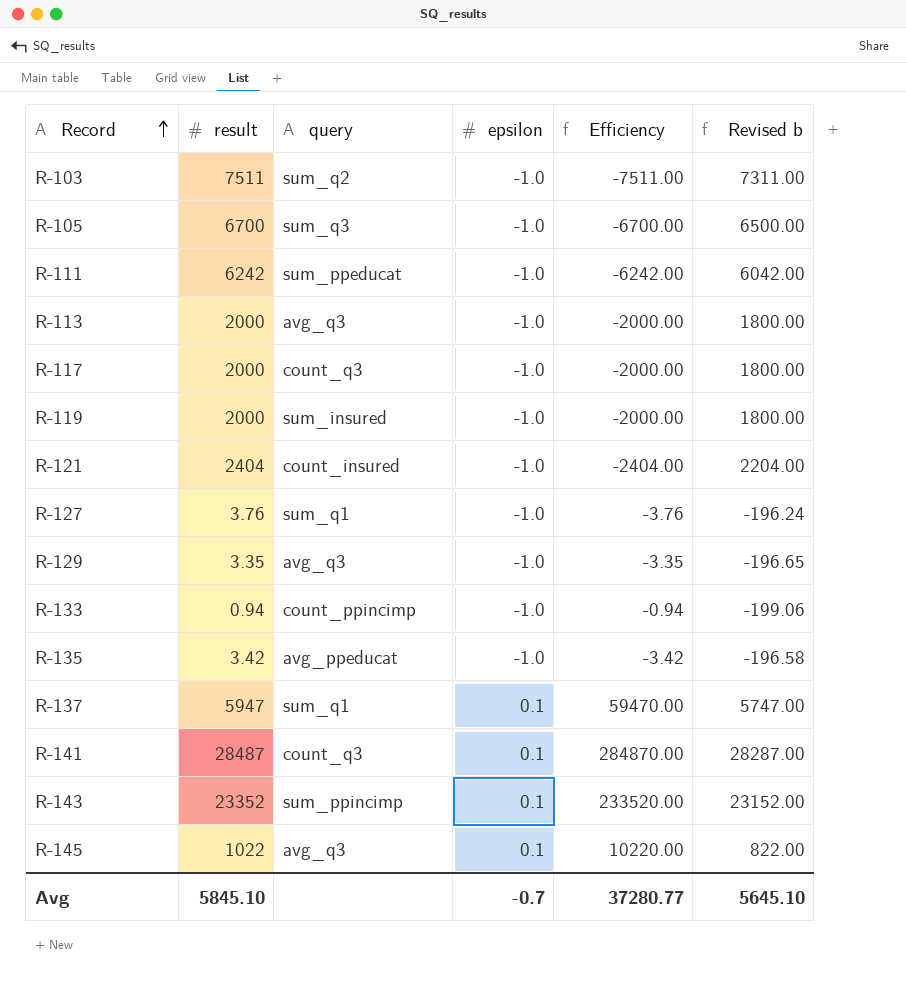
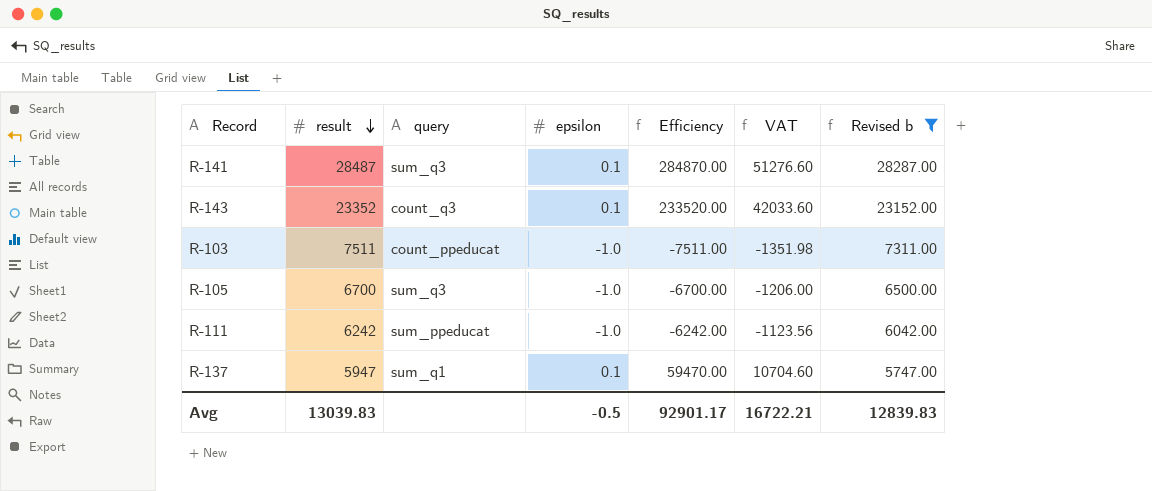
filter: none -> Revised b >= 5747.00
row order: Record ascending -> result descending
column VAT | formula: none -> [Efficiency] * 0.18
R-141 | query: count_q3 -> sum_q3
R-143 | query: sum_ppincimp -> count_q3
R-103 | query: sum_q2 -> count_ppeducat
Avg | result: 5845.10 -> 13039.83
Avg | epsilon: -0.7 -> -0.5
Avg | Efficiency: 37280.77 -> 92901.17
Avg | Revised b: 5645.10 -> 12839.83

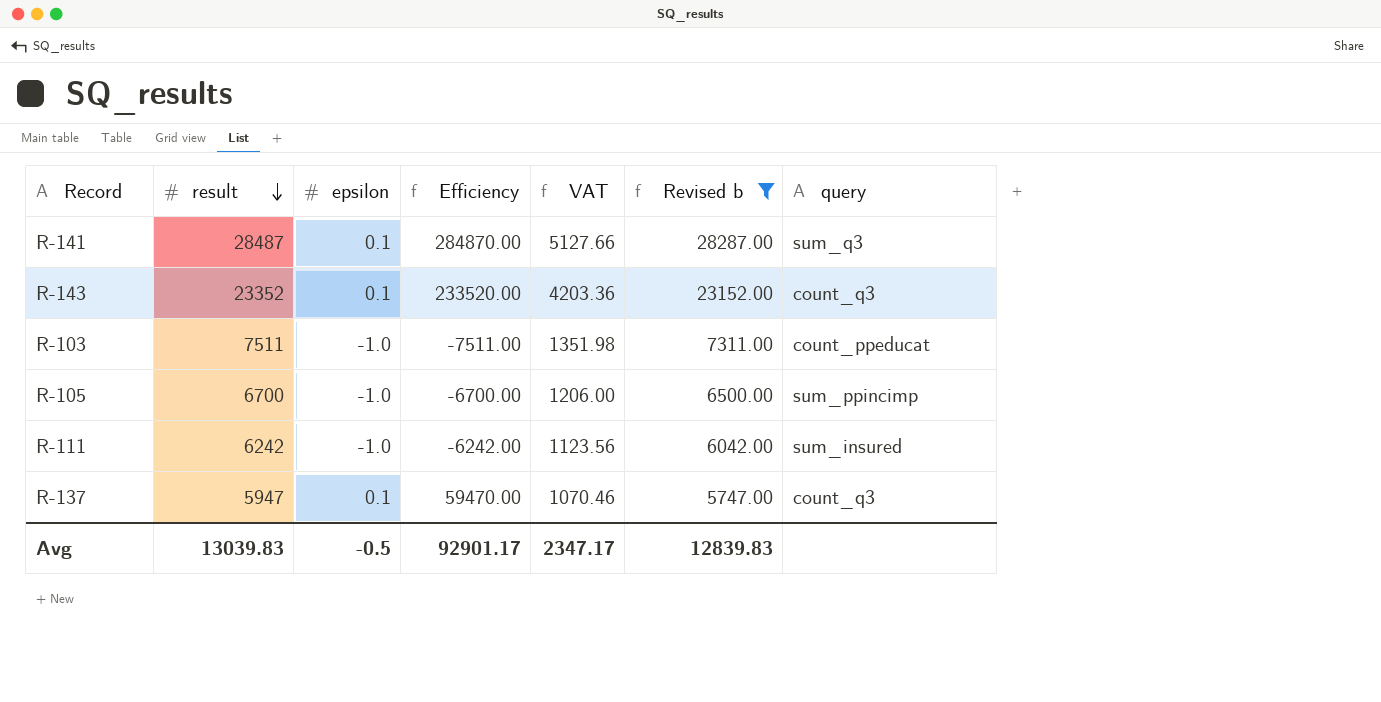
column VAT | formula: [Efficiency] * 0.18 -> [result] * 0.18
column query | position: 3 -> 7
R-105 | query: sum_q3 -> sum_ppincimp
R-111 | query: sum_ppeducat -> sum_insured
R-137 | query: sum_q1 -> count_q3
Avg | VAT: 16722.21 -> 2347.17

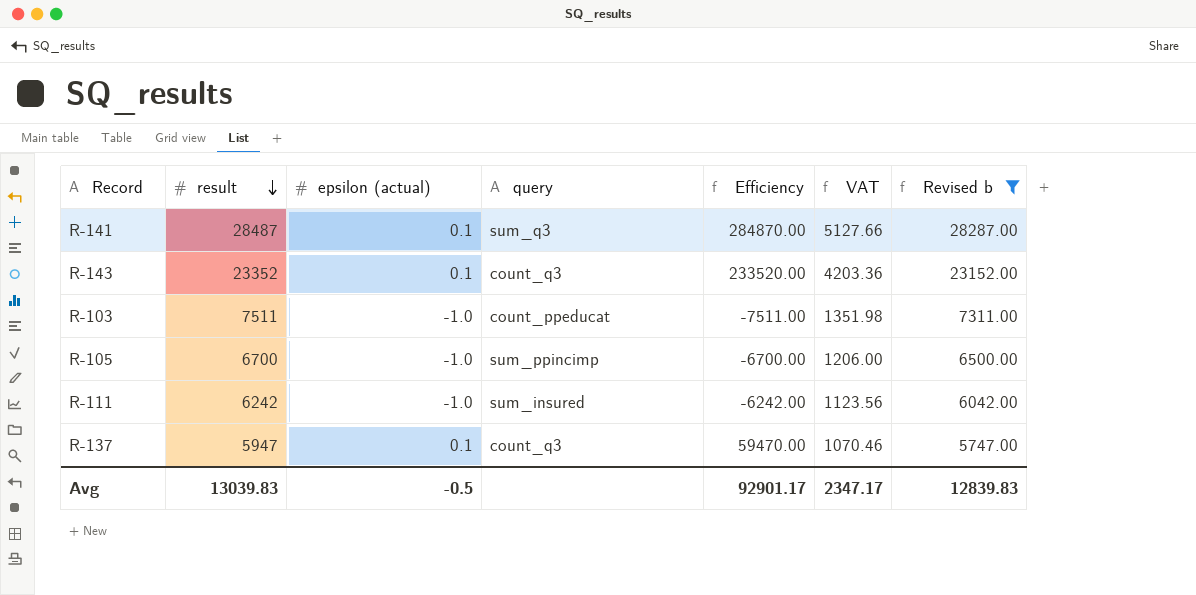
column name: epsilon -> epsilon (actual)
column query | position: 7 -> 4

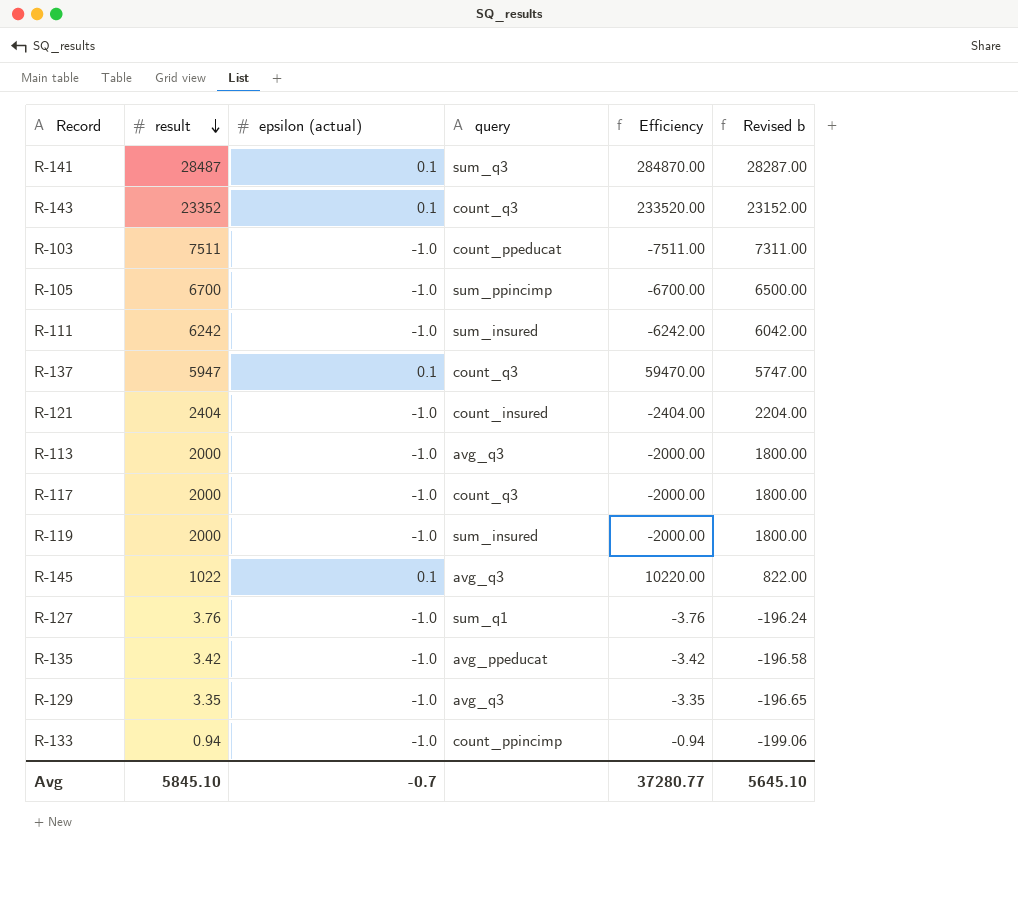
filter: Revised b >= 5747.00 -> none
column VAT | formula: [result] * 0.18 -> none
Avg | result: 13039.83 -> 5845.10
Avg | epsilon (actual): -0.5 -> -0.7
Avg | Efficiency: 92901.17 -> 37280.77
Avg | Revised b: 12839.83 -> 5645.10

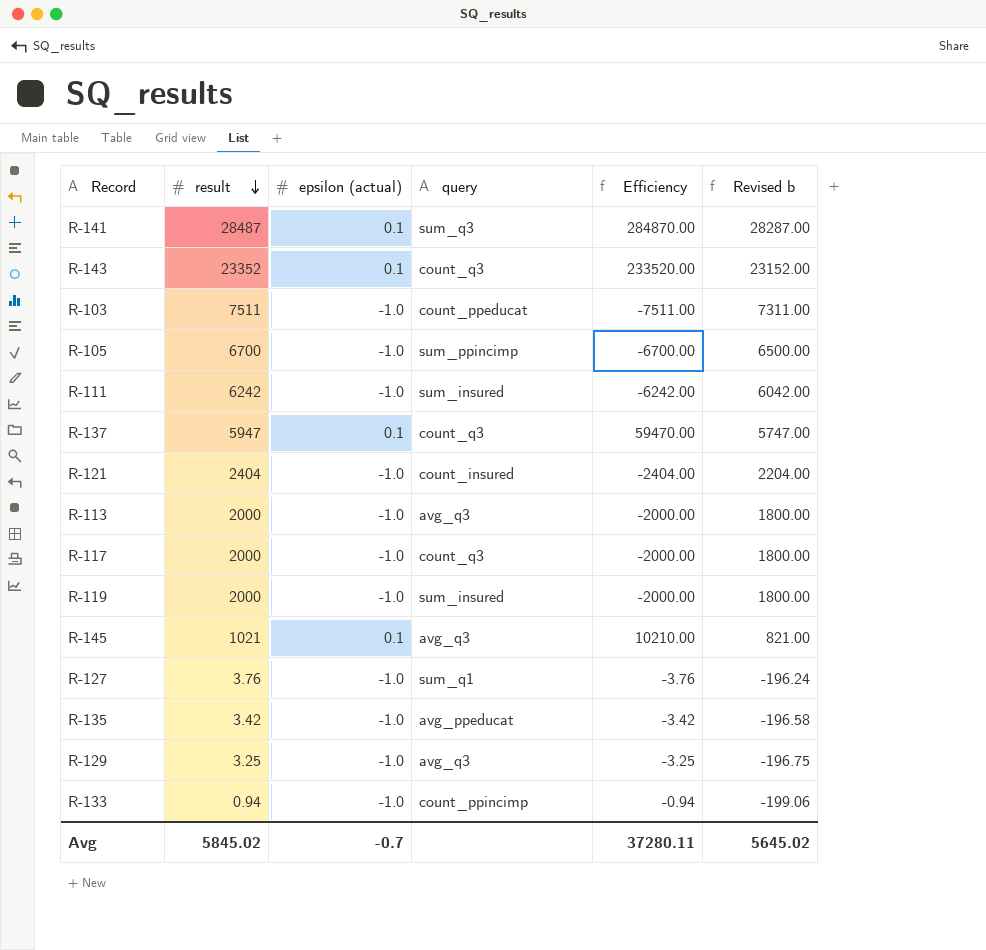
R-145 | result: 1022 -> 1021
R-145 | Efficiency: 10220.00 -> 10210.00
R-145 | Revised b: 822.00 -> 821.00
R-129 | result: 3.35 -> 3.25
R-129 | Efficiency: -3.35 -> -3.25
R-129 | Revised b: -196.65 -> -196.75
Avg | result: 5845.10 -> 5845.02
Avg | Efficiency: 37280.77 -> 37280.11
Avg | Revised b: 5645.10 -> 5645.02

